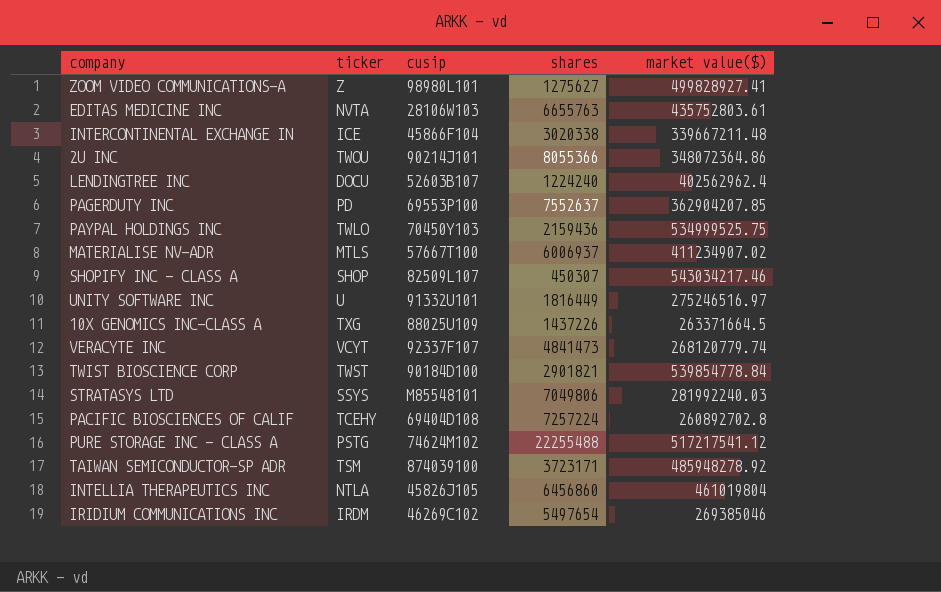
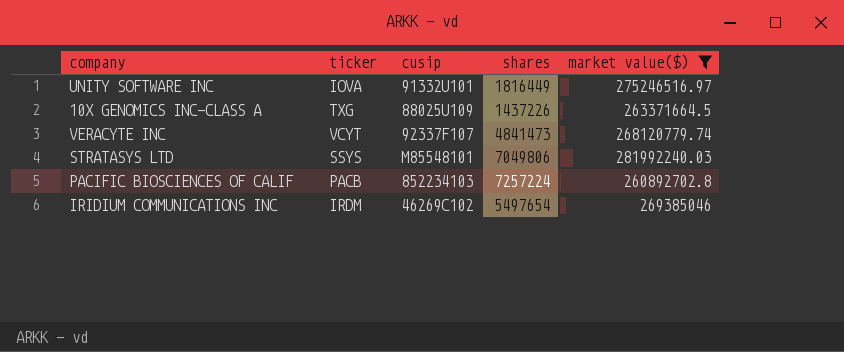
filter: none -> market value($) <= 281992240.03
UNITY SOFTWARE INC | ticker: U -> IOVA
PACIFIC BIOSCIENCES OF CALIF | ticker: TCEHY -> PACB
PACIFIC BIOSCIENCES OF CALIF | cusip: 69404D108 -> 852234103

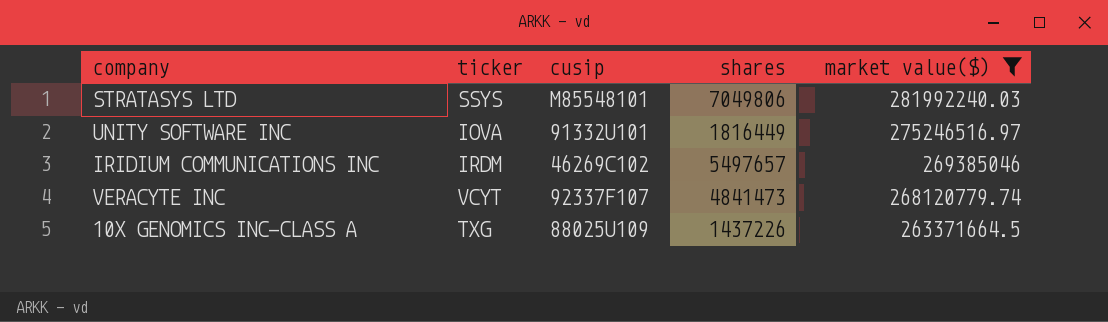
row order: none -> market value($) descending
row PACIFIC BIOSCIENCES OF CALIF: PACB | 852234103 | 7257224 | 260892702.8 -> none
IRIDIUM COMMUNICATIONS INC | shares: 5497654 -> 5497657

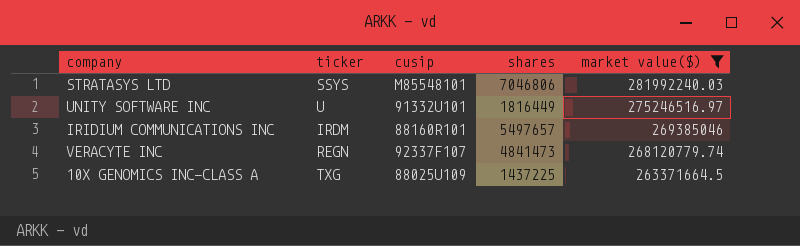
STRATASYS LTD | shares: 7049806 -> 7046806
UNITY SOFTWARE INC | ticker: IOVA -> U
IRIDIUM COMMUNICATIONS INC | cusip: 46269C102 -> 88160R101
VERACYTE INC | ticker: VCYT -> REGN
10X GENOMICS INC-CLASS A | shares: 1437226 -> 1437225

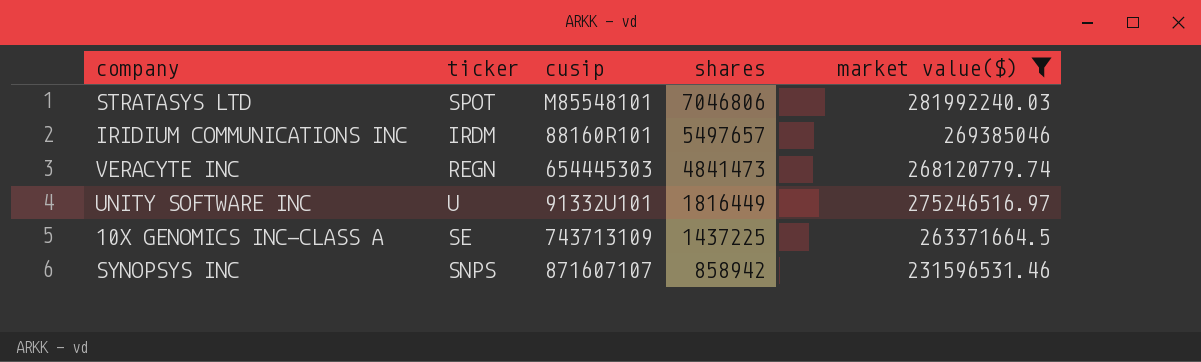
row order: market value($) descending -> shares descending
STRATASYS LTD | ticker: SSYS -> SPOT
VERACYTE INC | cusip: 92337F107 -> 654445303
10X GENOMICS INC-CLASS A | ticker: TXG -> SE
10X GENOMICS INC-CLASS A | cusip: 88025U109 -> 743713109
row SYNOPSYS INC: none -> SNPS | 871607107 | 858942 | 231596531.46

